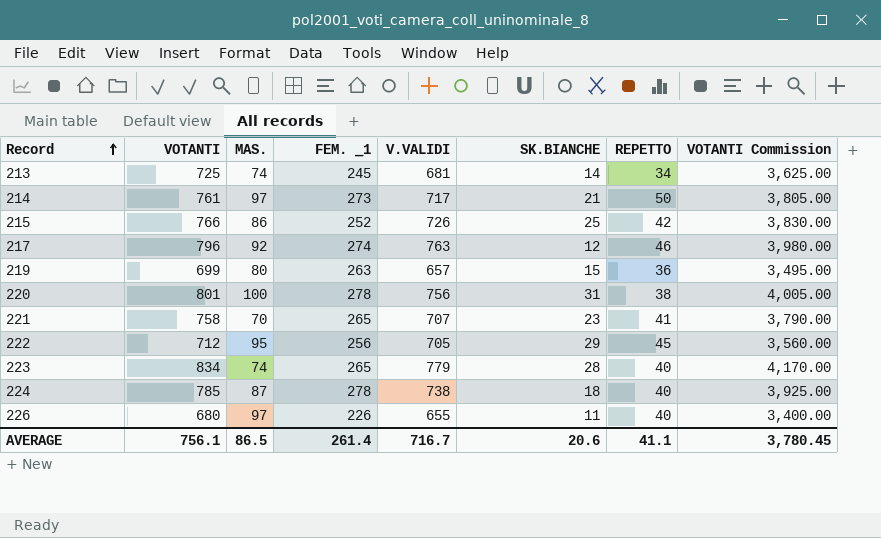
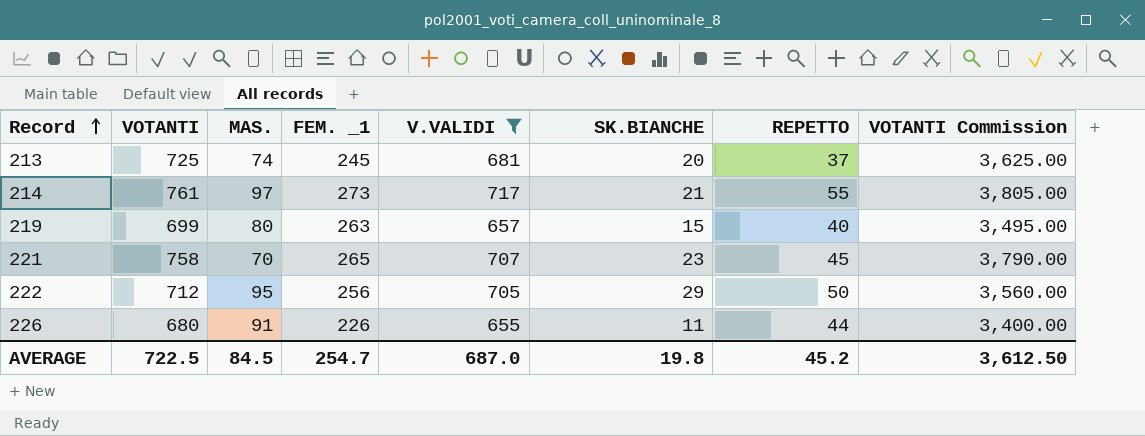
filter: none -> V.VALIDI <= 717
213 | SK.BIANCHE: 14 -> 20
213 | REPETTO: 34 -> 37
214 | REPETTO: 50 -> 55
219 | REPETTO: 36 -> 40
221 | REPETTO: 41 -> 45
222 | REPETTO: 45 -> 50
226 | MAS.: 97 -> 91
226 | REPETTO: 40 -> 44
AVERAGE | VOTANTI: 756.1 -> 722.5
AVERAGE | MAS.: 86.5 -> 84.5
AVERAGE | FEM. _1: 261.4 -> 254.7
AVERAGE | V.VALIDI: 716.7 -> 687.0
AVERAGE | SK.BIANCHE: 20.6 -> 19.8
AVERAGE | REPETTO: 41.1 -> 45.2
AVERAGE | VOTANTI Commission: 3,780.45 -> 3,612.50

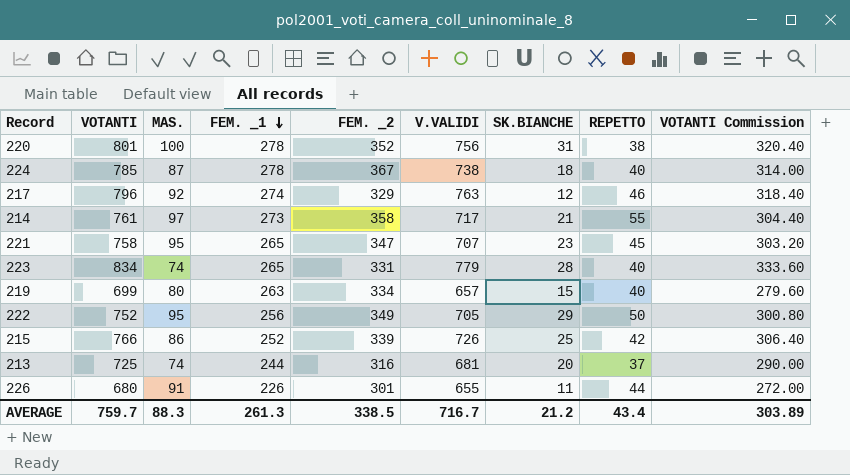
filter: V.VALIDI <= 717 -> none
row order: Record ascending -> FEM. _1 descending
column FEM. _2 | position: none -> 5
column VOTANTI Commission | formula: [VOTANTI] * 5 -> [VOTANTI] * 0.4
221 | MAS.: 70 -> 95
222 | VOTANTI: 712 -> 752
213 | FEM. _1: 245 -> 244
AVERAGE | VOTANTI: 722.5 -> 759.7
AVERAGE | MAS.: 84.5 -> 88.3
AVERAGE | FEM. _1: 254.7 -> 261.3
AVERAGE | V.VALIDI: 687.0 -> 716.7
AVERAGE | SK.BIANCHE: 19.8 -> 21.2
AVERAGE | REPETTO: 45.2 -> 43.4
AVERAGE | VOTANTI Commission: 3,612.50 -> 303.89

